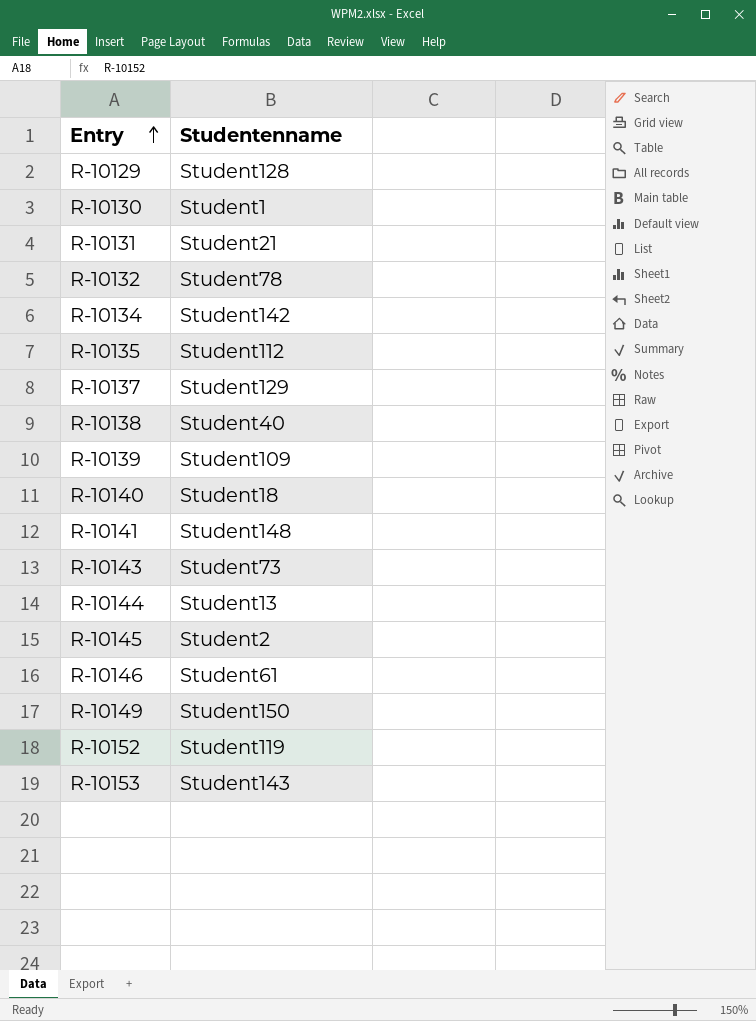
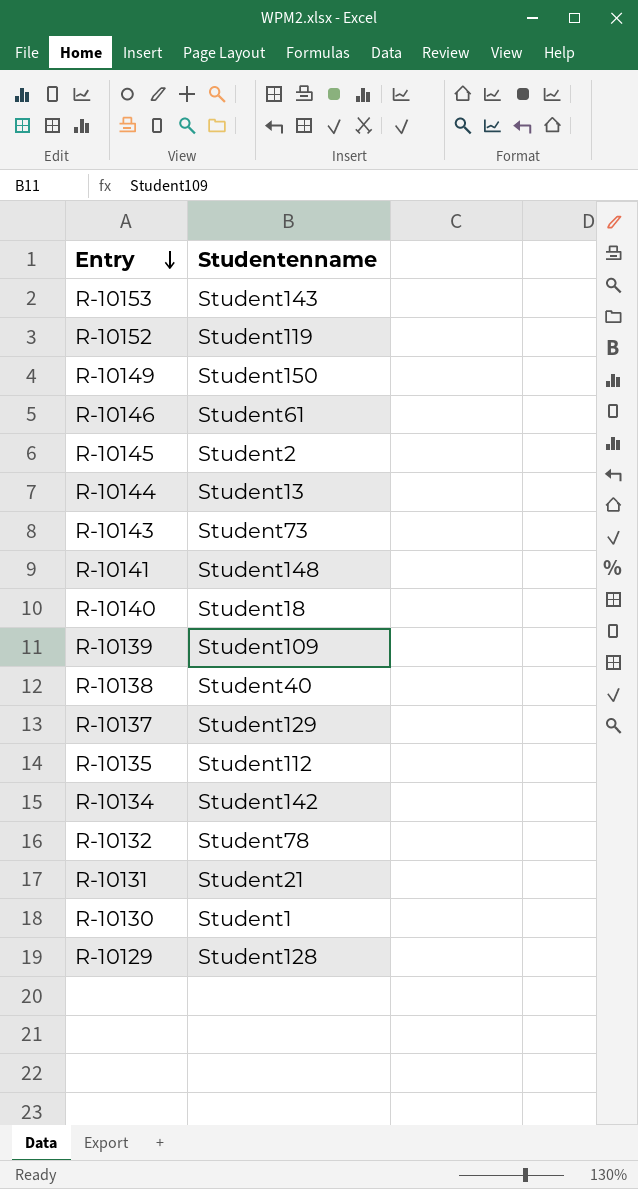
row order: Entry ascending -> Entry descending

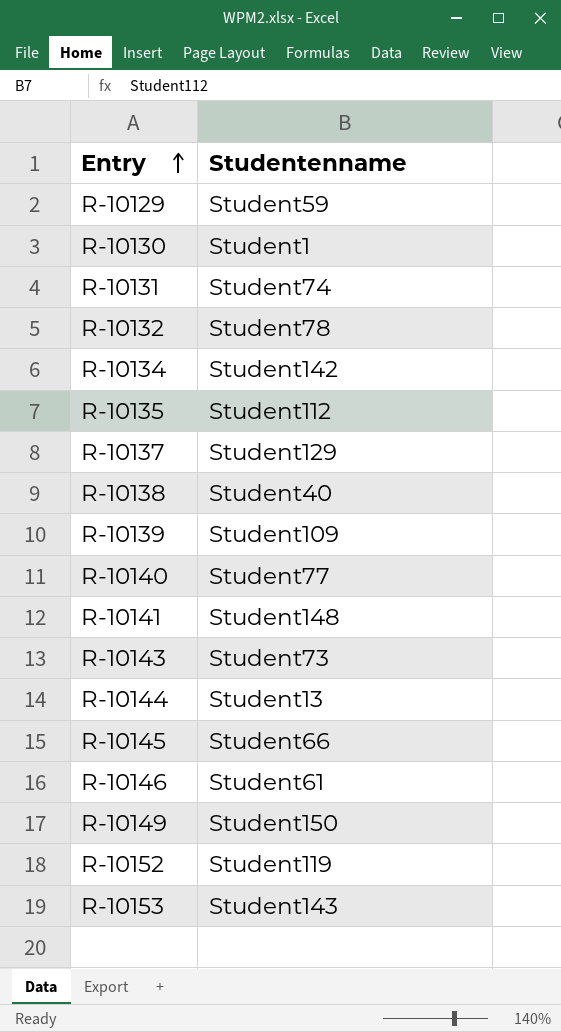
row order: Entry descending -> Entry ascending
R-10129 | Studentenname: Student128 -> Student59
R-10131 | Studentenname: Student21 -> Student74
R-10140 | Studentenname: Student18 -> Student77
R-10145 | Studentenname: Student2 -> Student66

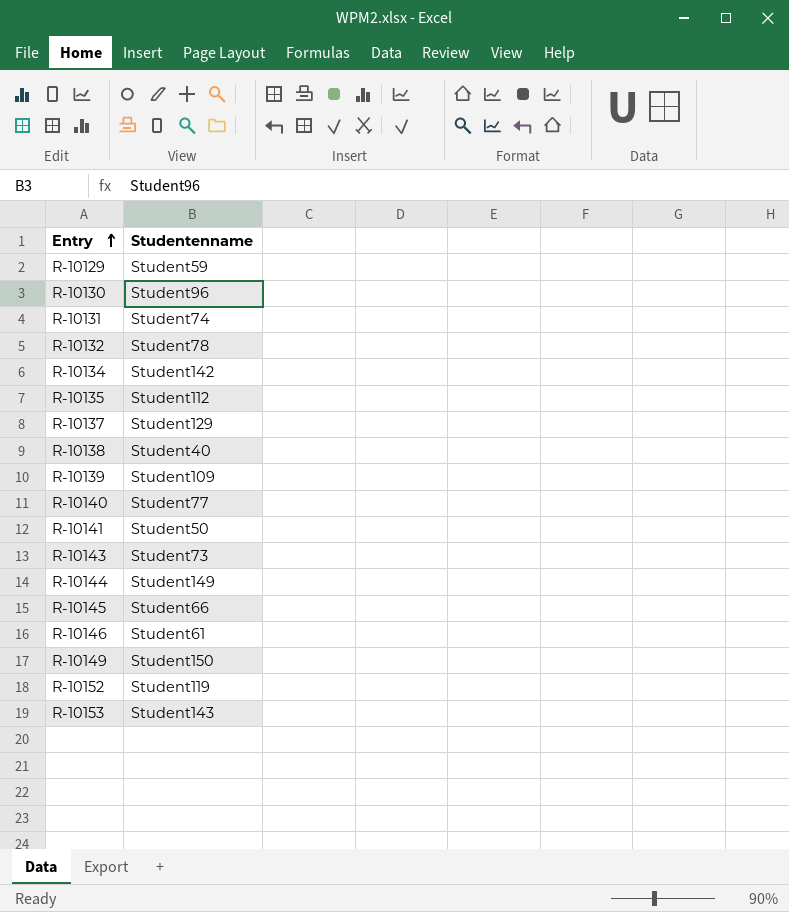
R-10130 | Studentenname: Student1 -> Student96
R-10141 | Studentenname: Student148 -> Student50
R-10144 | Studentenname: Student13 -> Student149

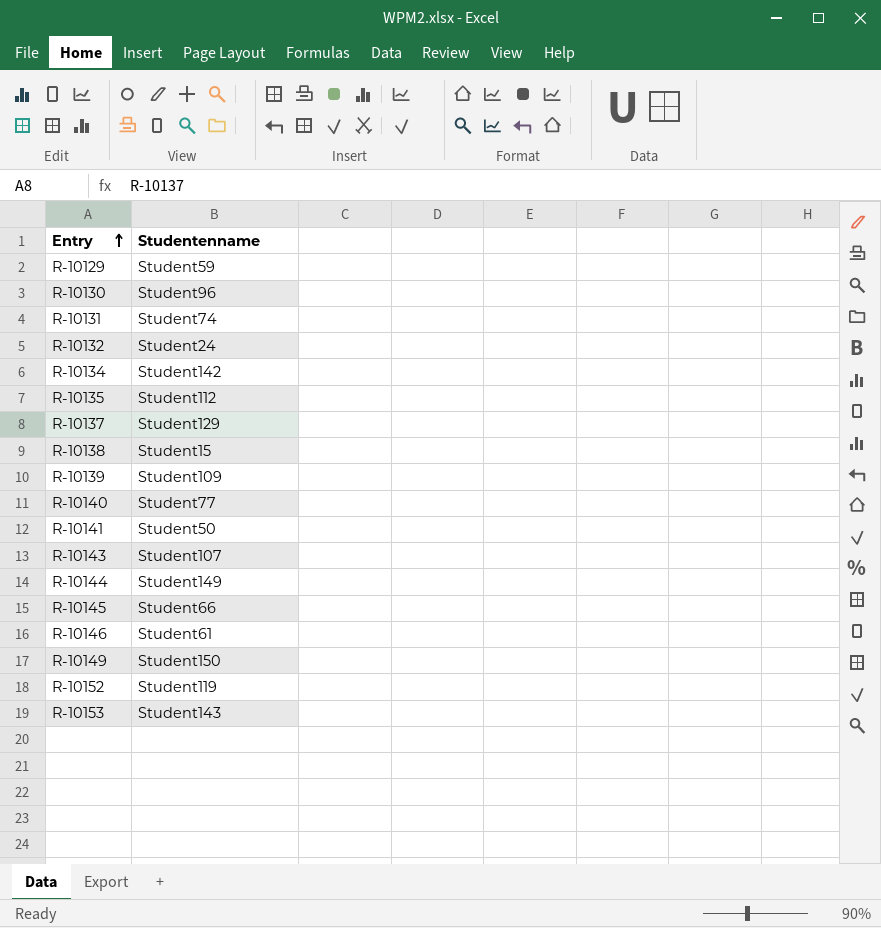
R-10132 | Studentenname: Student78 -> Student24
R-10138 | Studentenname: Student40 -> Student15
R-10143 | Studentenname: Student73 -> Student107

